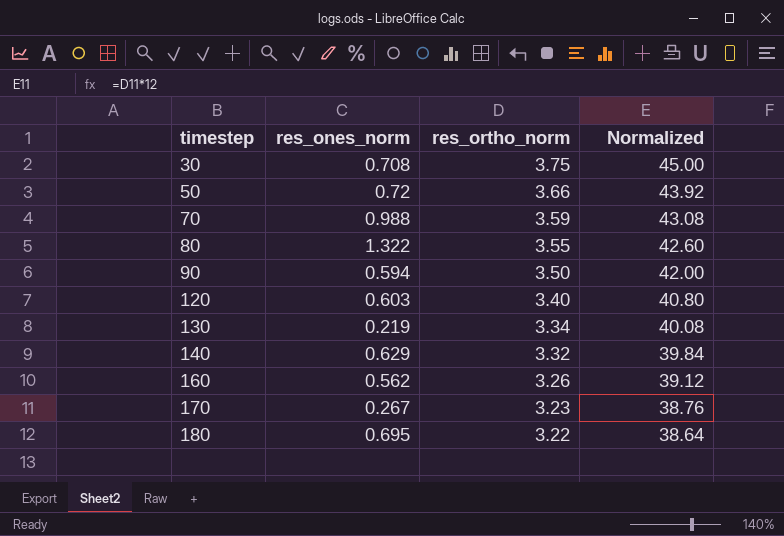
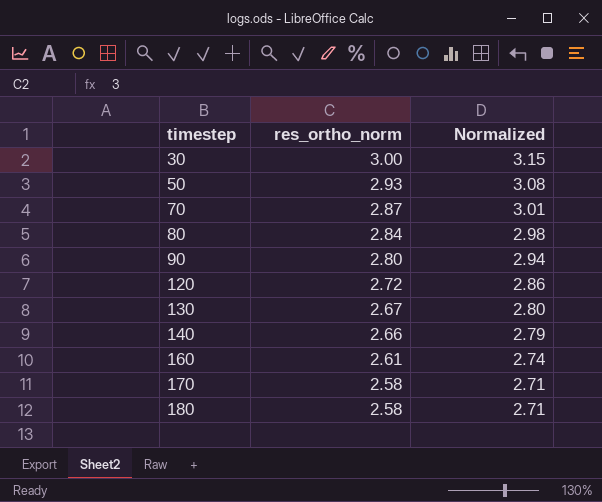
column res_ones_norm | position: 2 -> none
column Normalized | formula: [res_ortho_norm] * 12 -> [res_ortho_norm] * 1.05
30 | res_ortho_norm: 3.75 -> 3.00
50 | res_ortho_norm: 3.66 -> 2.93
70 | res_ortho_norm: 3.59 -> 2.87
80 | res_ortho_norm: 3.55 -> 2.84
90 | res_ortho_norm: 3.50 -> 2.80
120 | res_ortho_norm: 3.40 -> 2.72
130 | res_ortho_norm: 3.34 -> 2.67
140 | res_ortho_norm: 3.32 -> 2.66
160 | res_ortho_norm: 3.26 -> 2.61
170 | res_ortho_norm: 3.23 -> 2.58
180 | res_ortho_norm: 3.22 -> 2.58

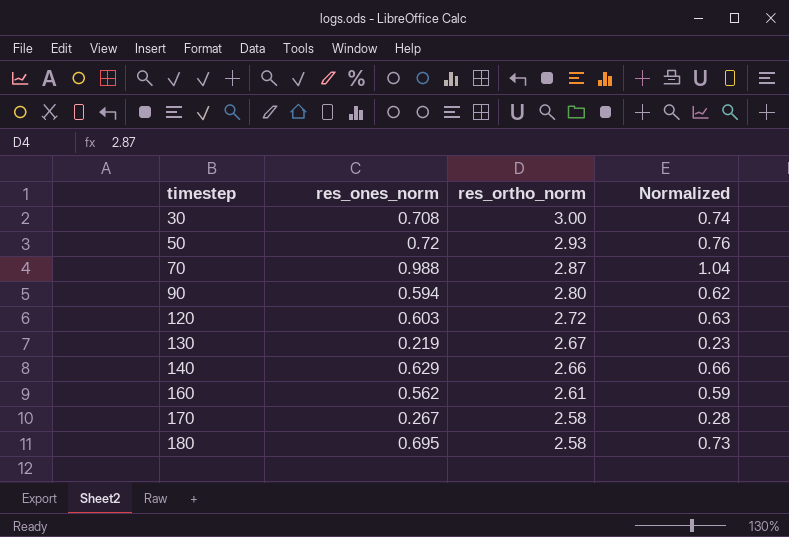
column res_ones_norm | position: none -> 2
column Normalized | formula: [res_ortho_norm] * 1.05 -> [res_ones_norm] * 1.05
row 80: 2.84 | 2.98 -> none

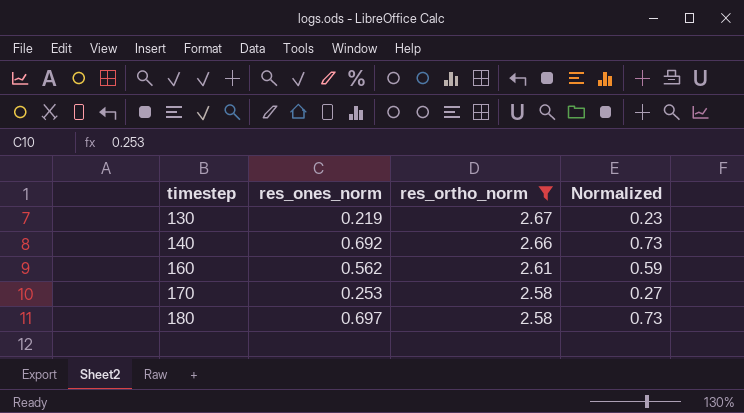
filter: none -> res_ortho_norm <= 2.67
140 | res_ones_norm: 0.629 -> 0.692
140 | Normalized: 0.66 -> 0.73
170 | res_ones_norm: 0.267 -> 0.253
170 | Normalized: 0.28 -> 0.27
180 | res_ones_norm: 0.695 -> 0.697

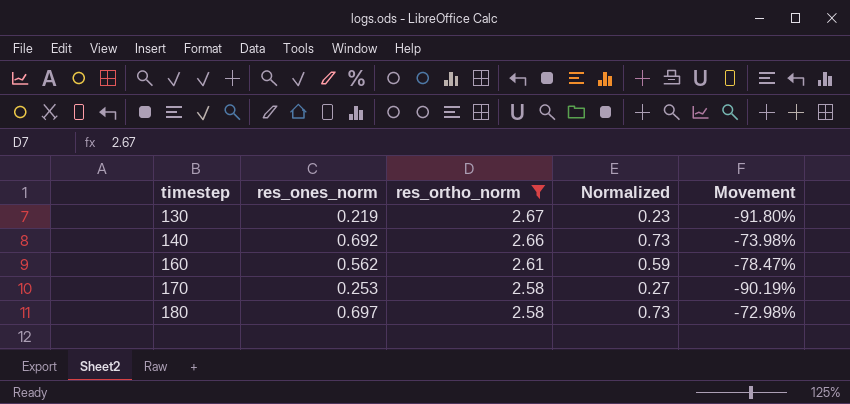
column Movement | formula: none -> ([res_ones_norm] - [res_ortho_norm]) / [res_ortho_norm]

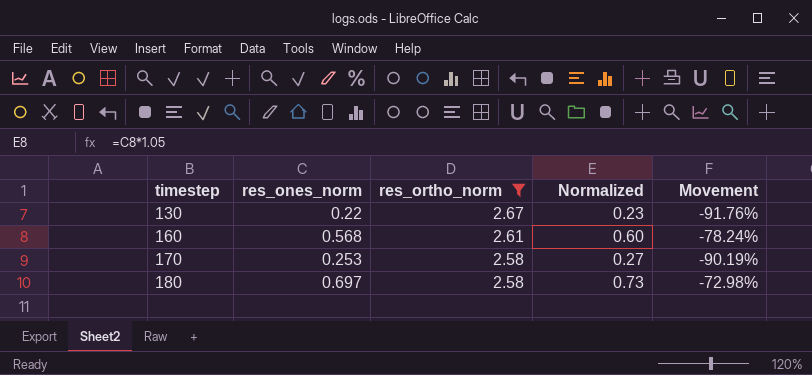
row 140: 0.692 | 2.66 | 0.73 | -73.98% -> none
130 | res_ones_norm: 0.219 -> 0.22
130 | Movement: -91.80% -> -91.76%
160 | res_ones_norm: 0.562 -> 0.568
160 | Normalized: 0.59 -> 0.60
160 | Movement: -78.47% -> -78.24%

